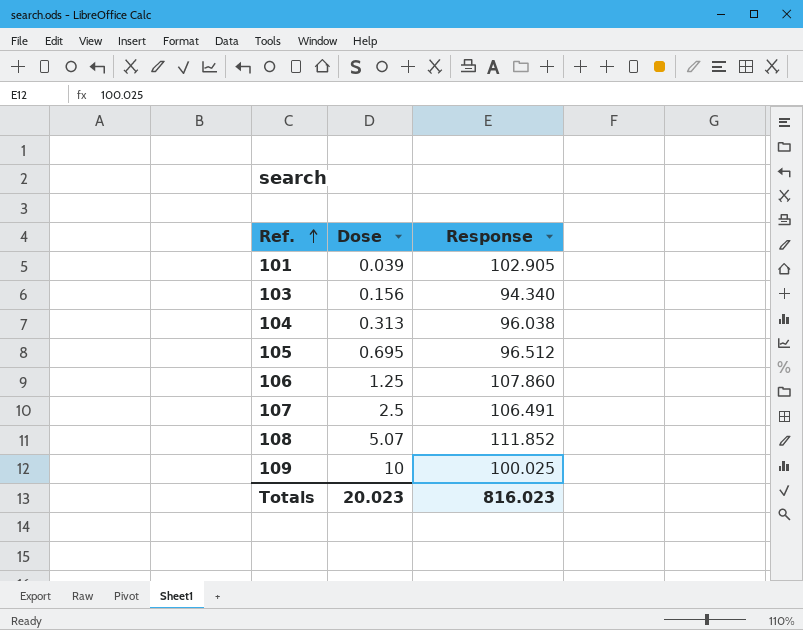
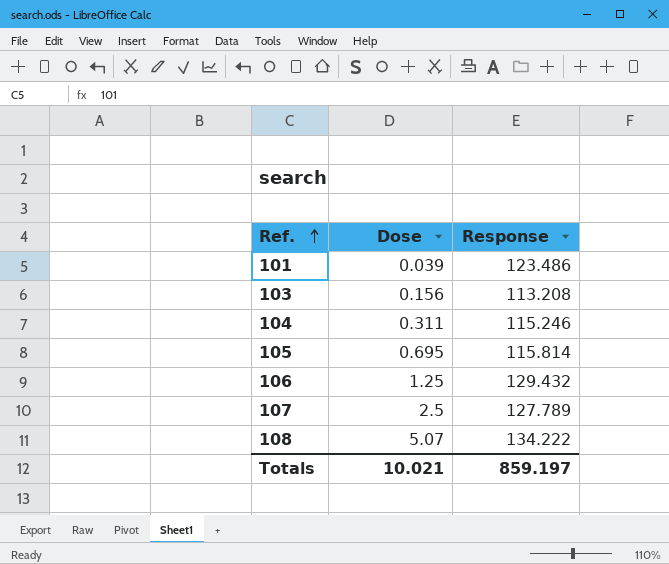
row 109: 10 | 100.025 -> none
101 | Response: 102.905 -> 123.486
103 | Response: 94.340 -> 113.208
104 | Dose: 0.313 -> 0.311
104 | Response: 96.038 -> 115.246
105 | Response: 96.512 -> 115.814
106 | Response: 107.860 -> 129.432
107 | Response: 106.491 -> 127.789
108 | Response: 111.852 -> 134.222
Totals | Dose: 20.023 -> 10.021
Totals | Response: 816.023 -> 859.197

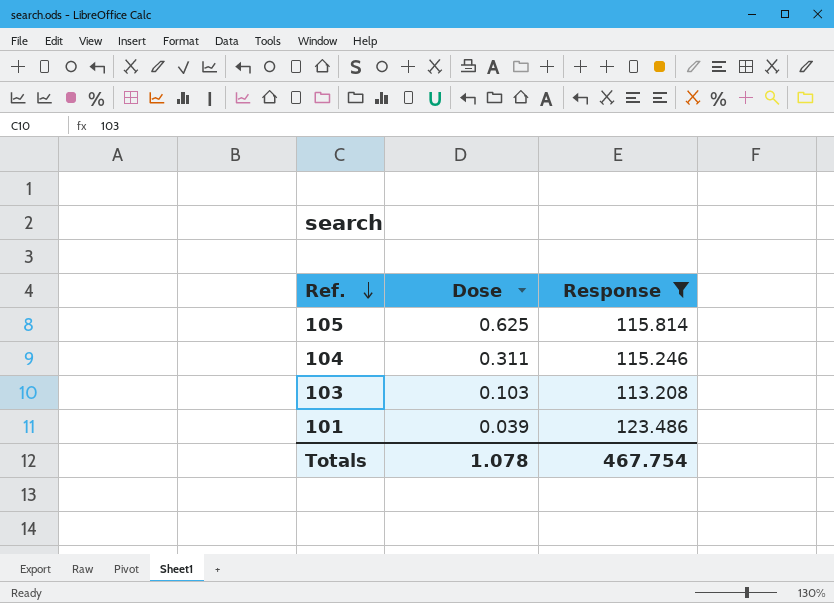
filter: none -> Response <= 123.486
row order: Ref. ascending -> Ref. descending
105 | Dose: 0.695 -> 0.625
103 | Dose: 0.156 -> 0.103
Totals | Dose: 10.021 -> 1.078
Totals | Response: 859.197 -> 467.754

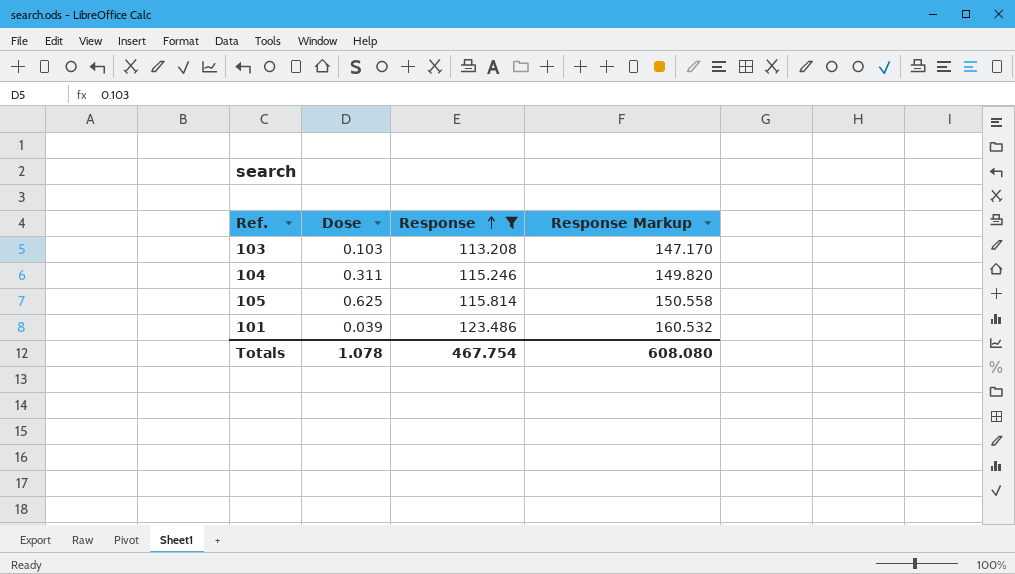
row order: Ref. descending -> Response ascending
column Response Markup | formula: none -> [Response] * 1.3

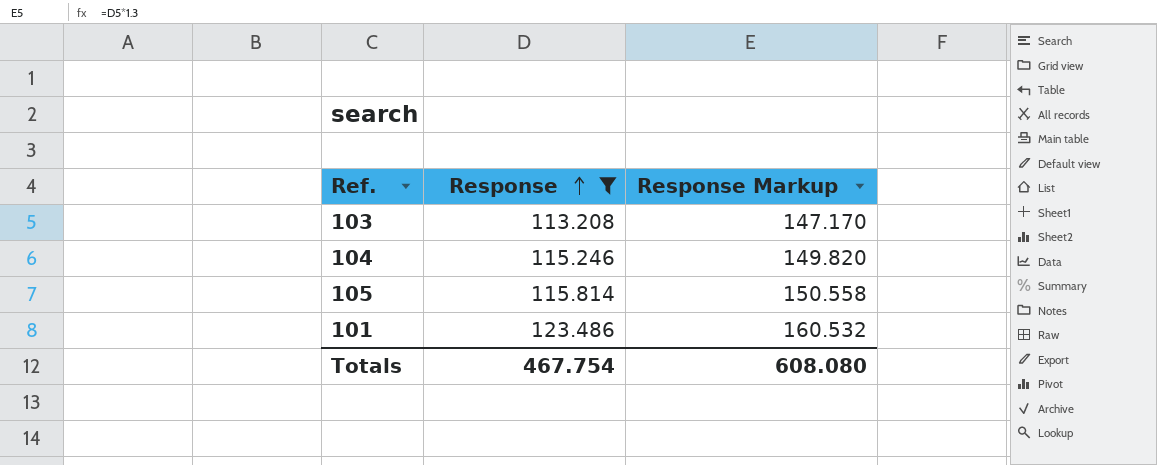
column Dose | position: 2 -> none

